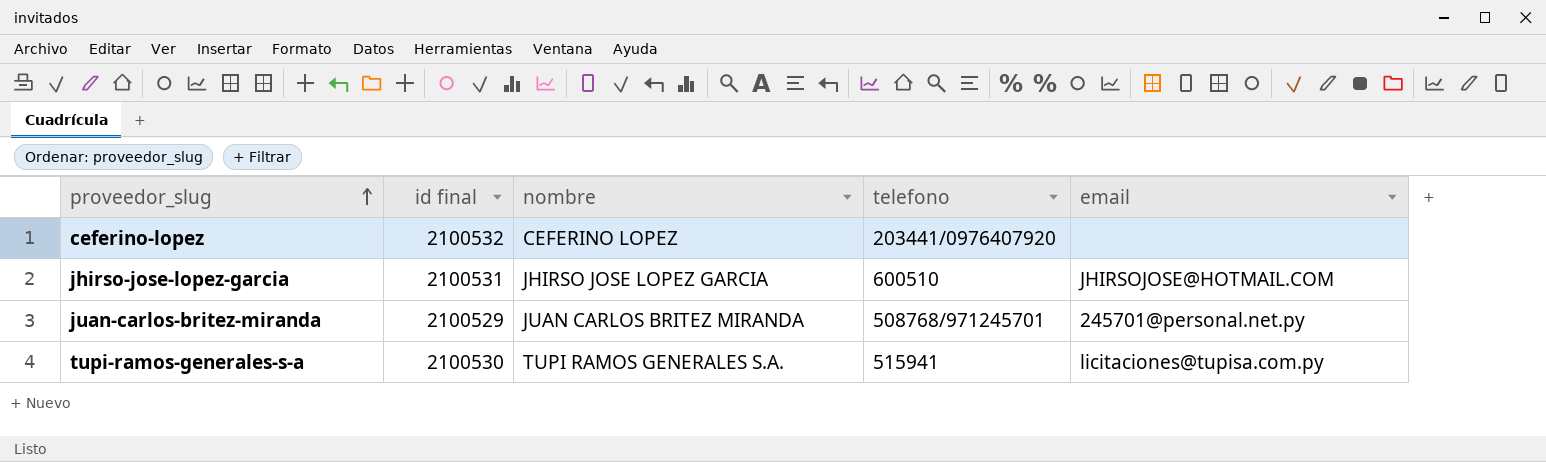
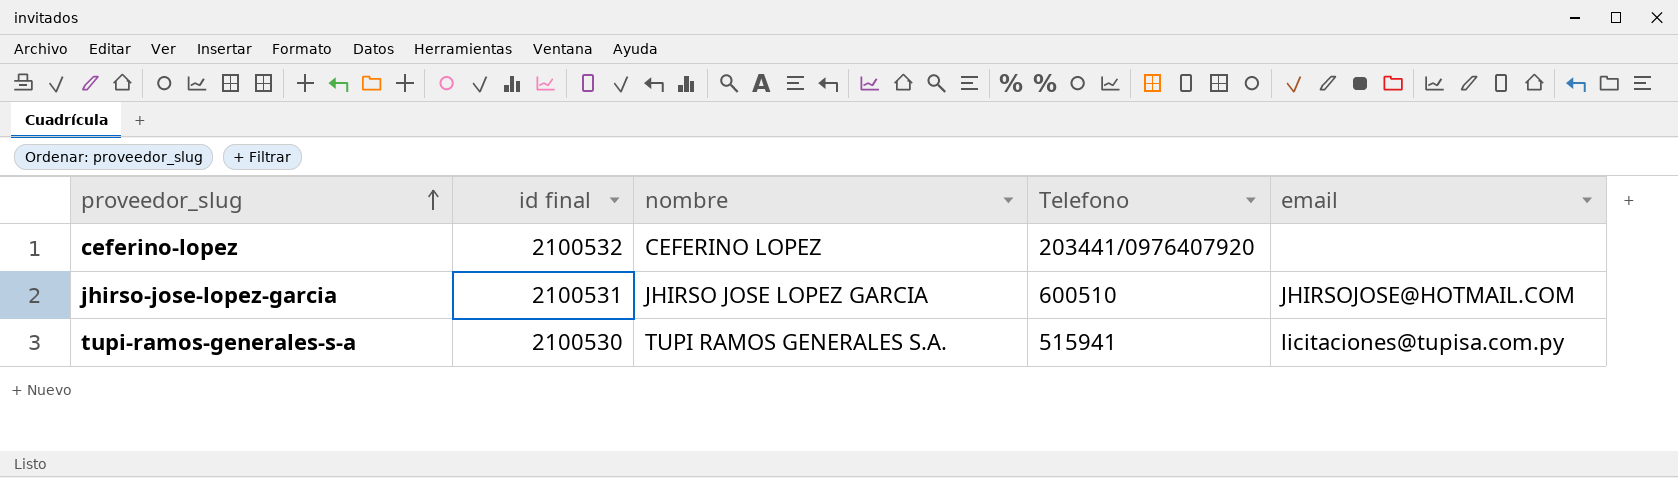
column name: telefono -> Telefono
row juan-carlos-britez-miranda: 2100529 | JUAN CARLOS BRITEZ MIRANDA | 508768/971245701 | 245701@personal.net.py -> none

